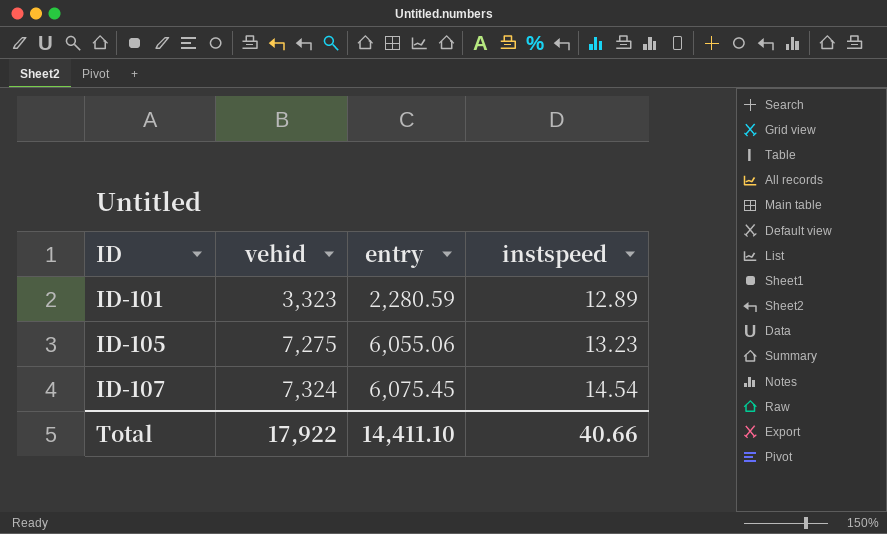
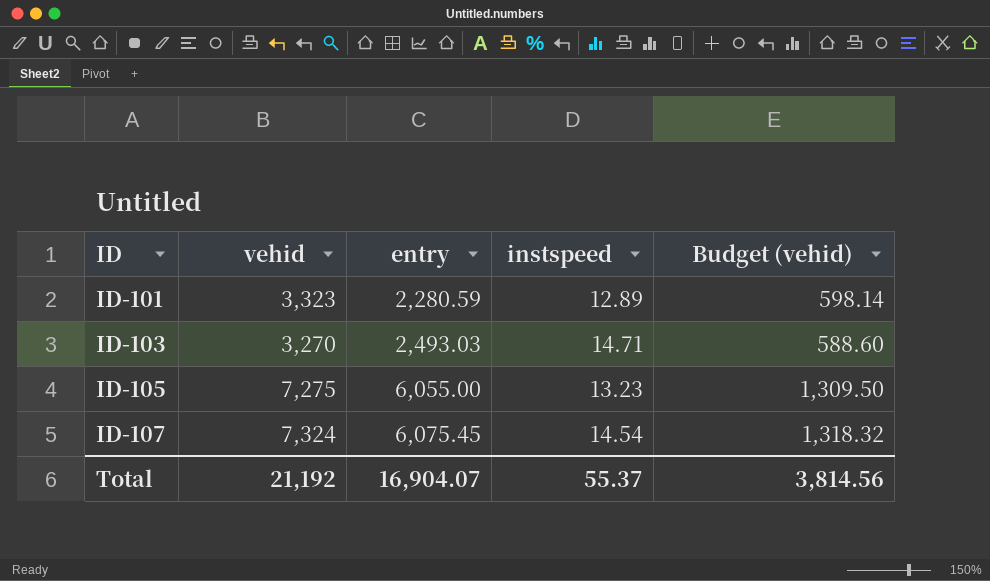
column Budget (vehid) | formula: none -> [vehid] * 0.18
row ID-103: none -> 3,270 | 2,493.03 | 14.71 | 588.60
ID-105 | entry: 6,055.06 -> 6,055.00
Total | vehid: 17,922 -> 21,192
Total | entry: 14,411.10 -> 16,904.07
Total | instspeed: 40.66 -> 55.37

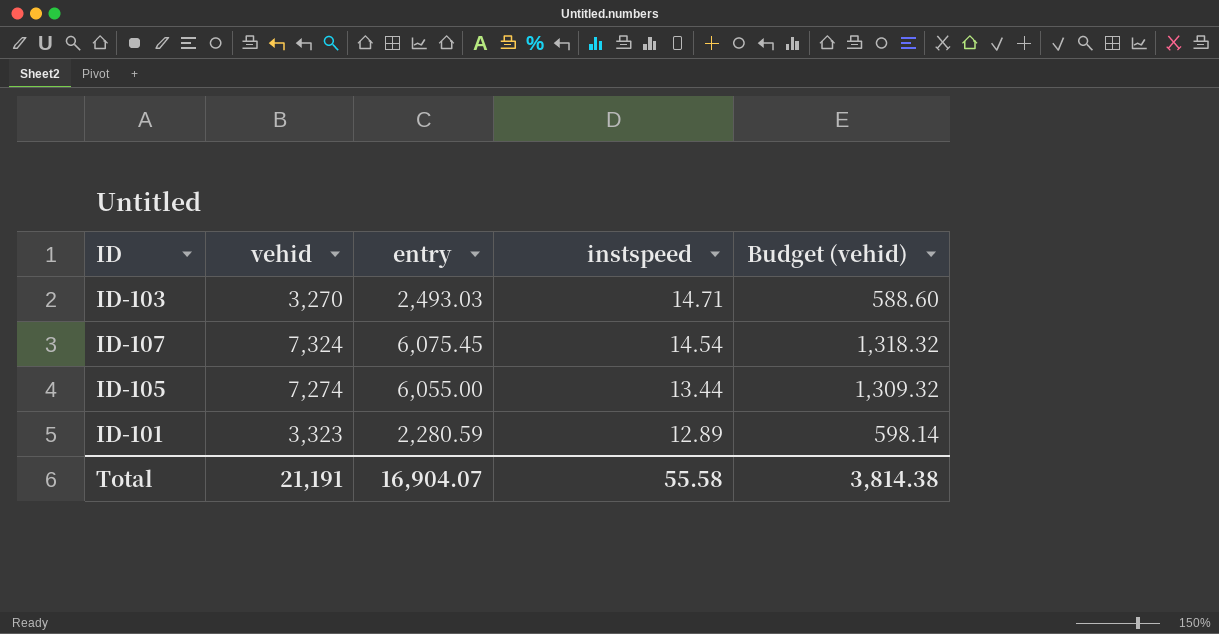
row order: ID ascending -> instspeed descending
ID-105 | vehid: 7,275 -> 7,274
ID-105 | instspeed: 13.23 -> 13.44
ID-105 | Budget (vehid): 1,309.50 -> 1,309.32
Total | vehid: 21,192 -> 21,191
Total | instspeed: 55.37 -> 55.58
Total | Budget (vehid): 3,814.56 -> 3,814.38

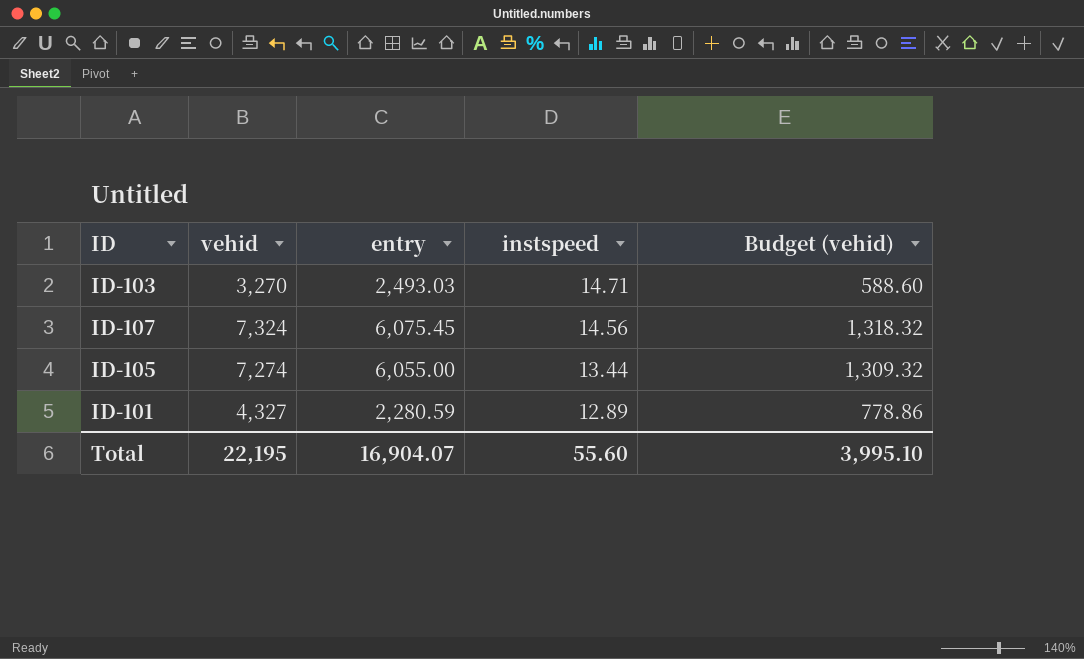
ID-107 | instspeed: 14.54 -> 14.56
ID-101 | vehid: 3,323 -> 4,327
ID-101 | Budget (vehid): 598.14 -> 778.86
Total | vehid: 21,191 -> 22,195
Total | instspeed: 55.58 -> 55.60
Total | Budget (vehid): 3,814.38 -> 3,995.10

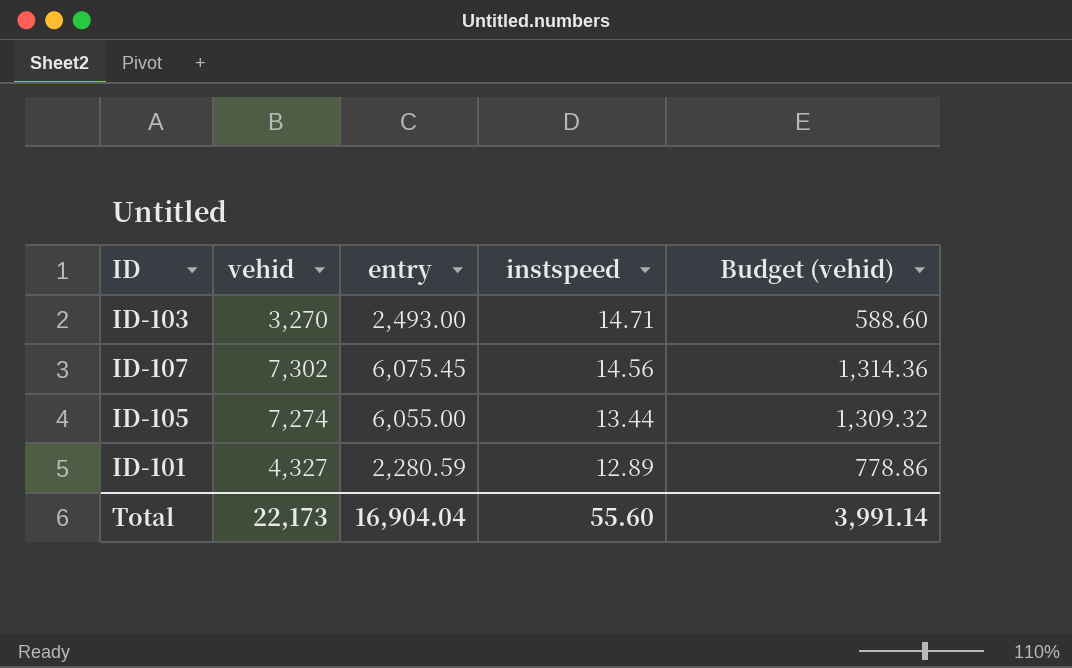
ID-103 | entry: 2,493.03 -> 2,493.00
ID-107 | vehid: 7,324 -> 7,302
ID-107 | Budget (vehid): 1,318.32 -> 1,314.36
Total | vehid: 22,195 -> 22,173
Total | entry: 16,904.07 -> 16,904.04
Total | Budget (vehid): 3,995.10 -> 3,991.14

